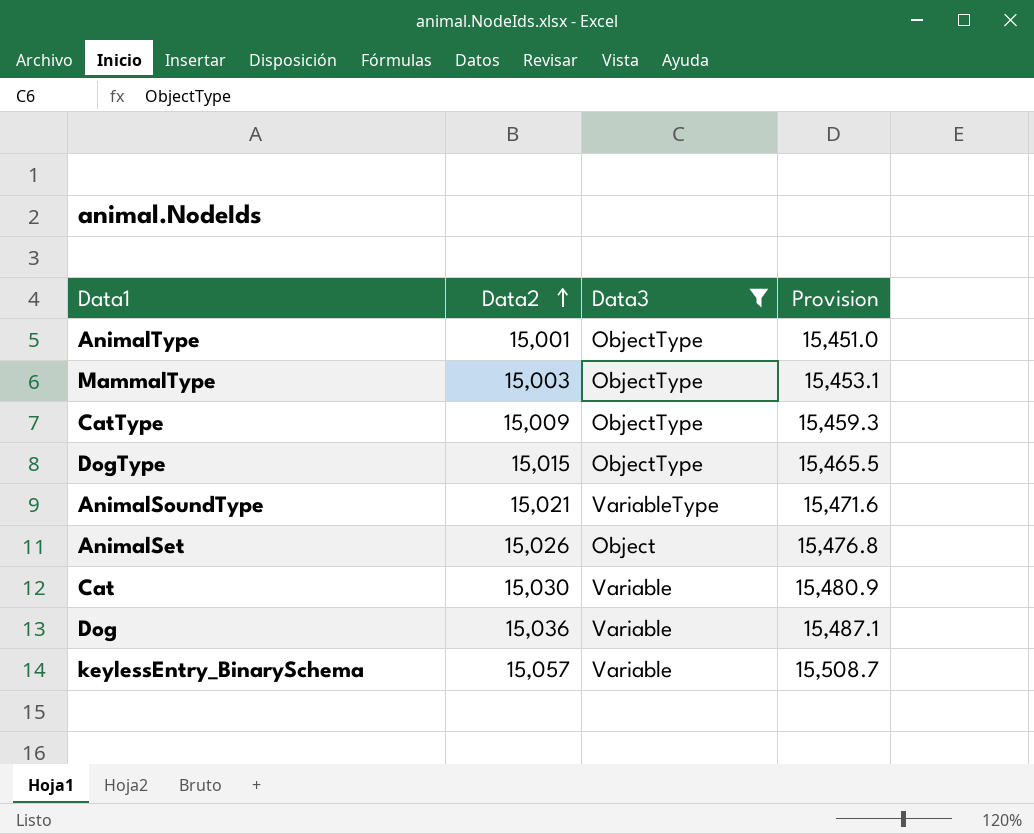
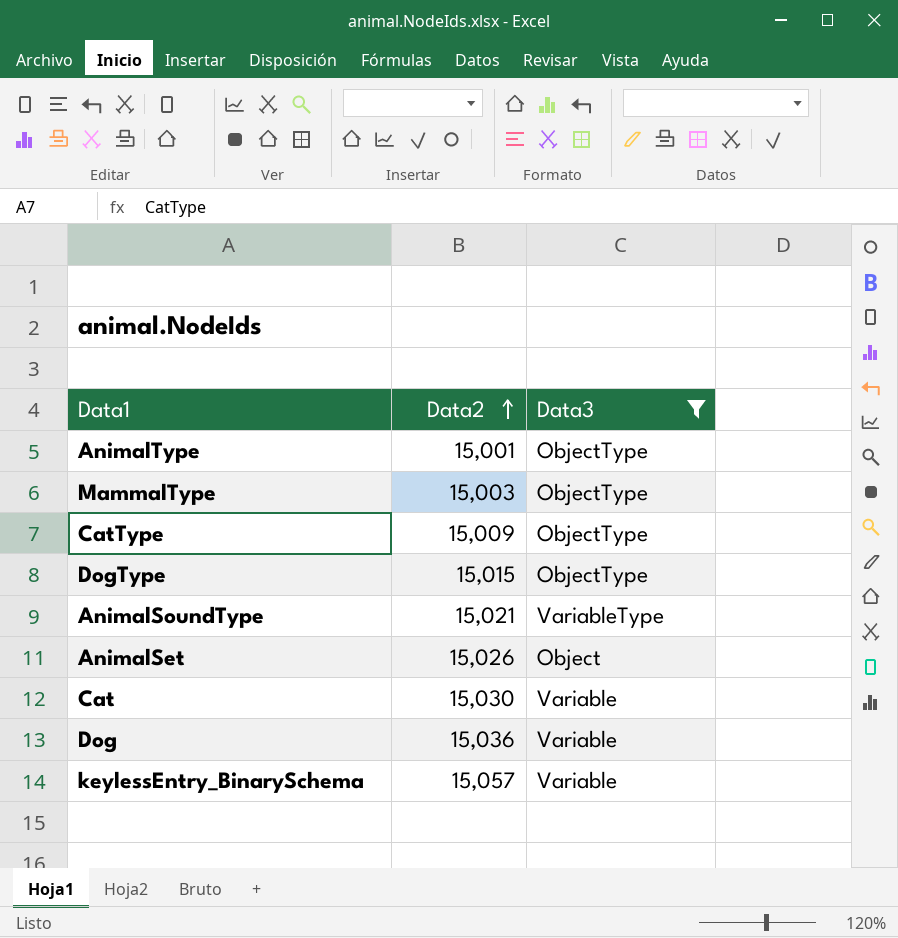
column Provision | formula: [Data2] * 1.03 -> none

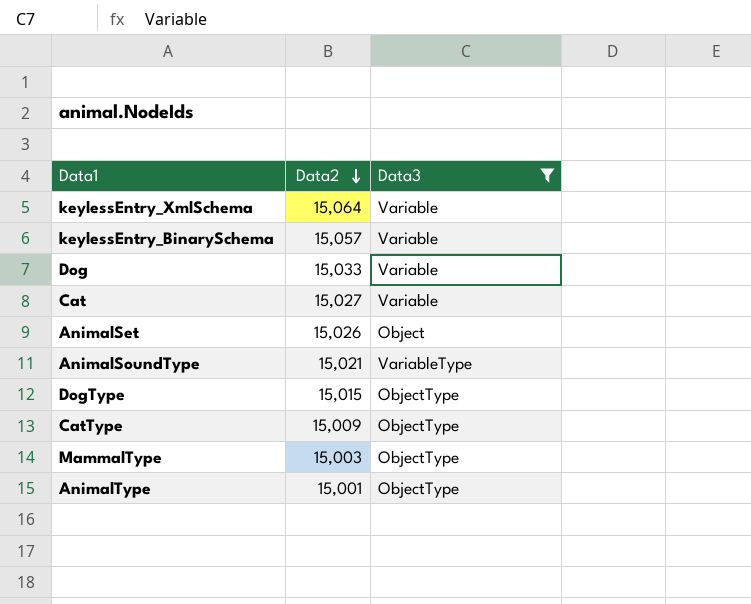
row order: Data2 ascending -> Data2 descending
row keylessEntry_XmlSchema: none -> 15,064 | Variable
Dog | Data2: 15,036 -> 15,033
Cat | Data2: 15,030 -> 15,027

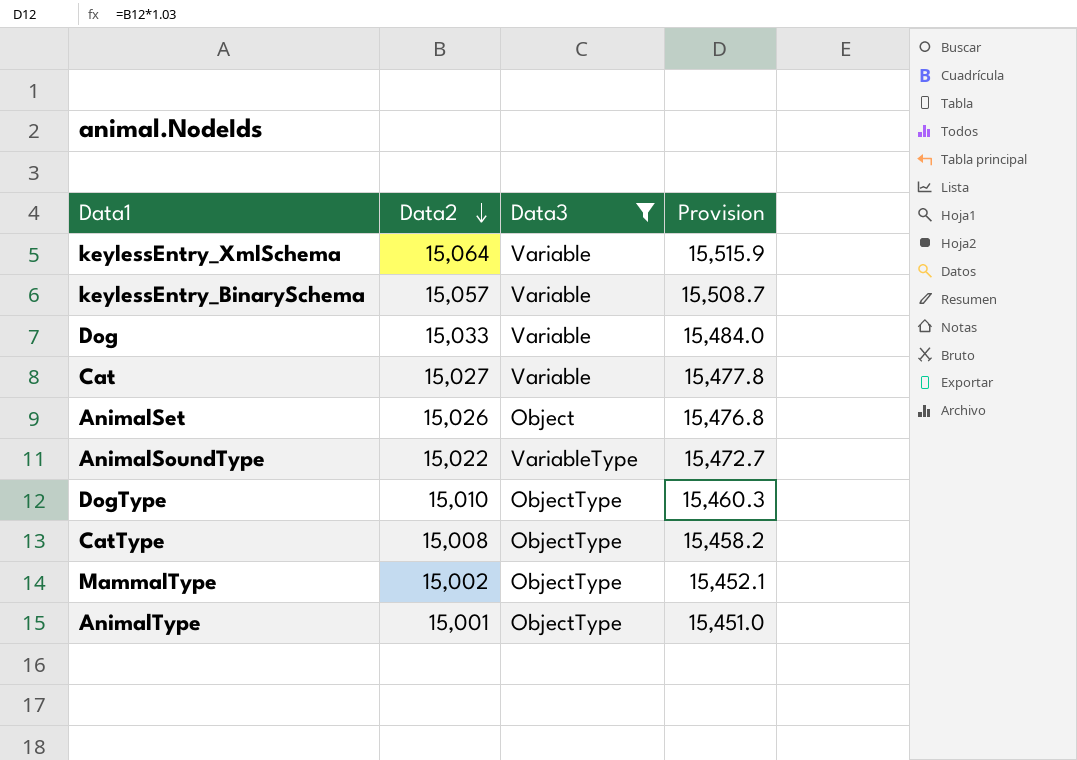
column Provision | formula: none -> [Data2] * 1.03
AnimalSoundType | Data2: 15,021 -> 15,022
DogType | Data2: 15,015 -> 15,010
CatType | Data2: 15,009 -> 15,008
MammalType | Data2: 15,003 -> 15,002

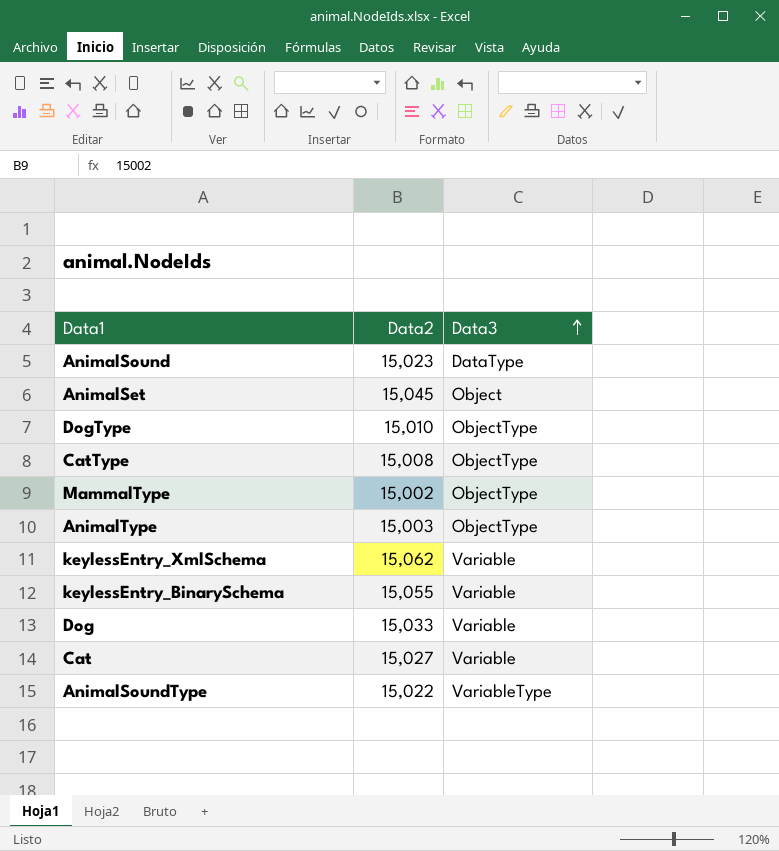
filter: Data3 != DataType -> none
row order: Data2 descending -> Data3 ascending
column Provision | formula: [Data2] * 1.03 -> none
AnimalSet | Data2: 15,026 -> 15,045
AnimalType | Data2: 15,001 -> 15,003
keylessEntry_XmlSchema | Data2: 15,064 -> 15,062
keylessEntry_BinarySchema | Data2: 15,057 -> 15,055

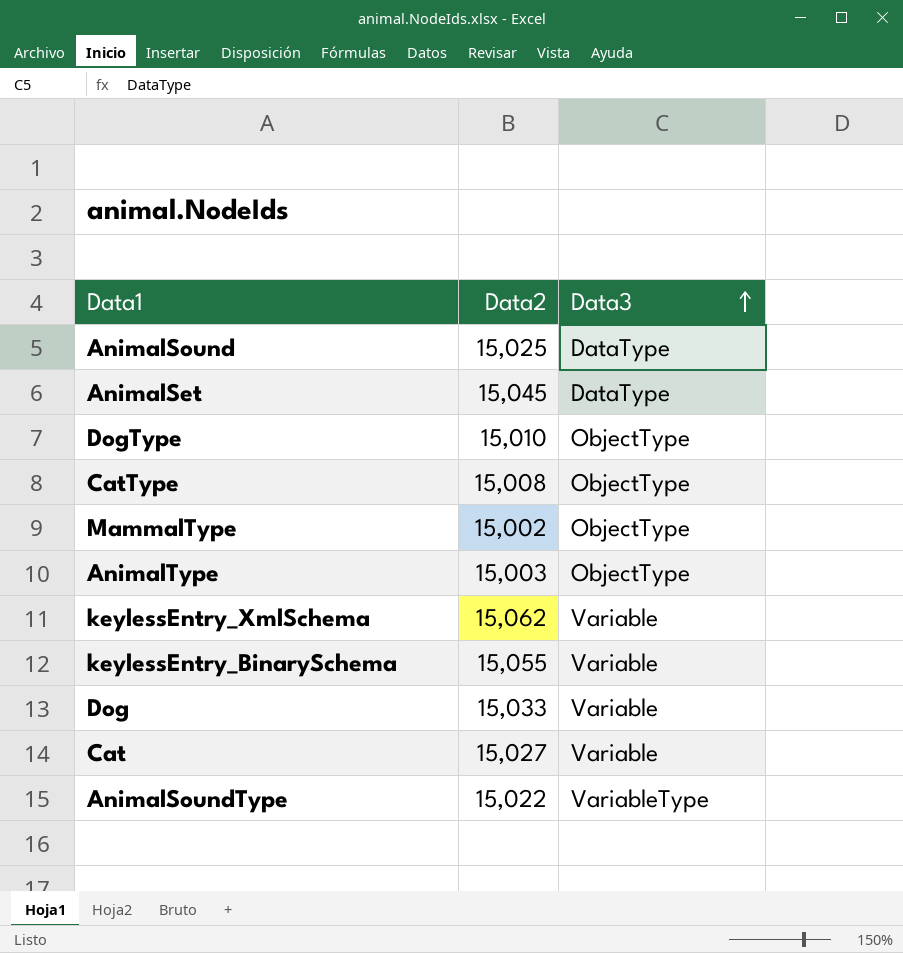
AnimalSound | Data2: 15,023 -> 15,025
AnimalSet | Data3: Object -> DataType

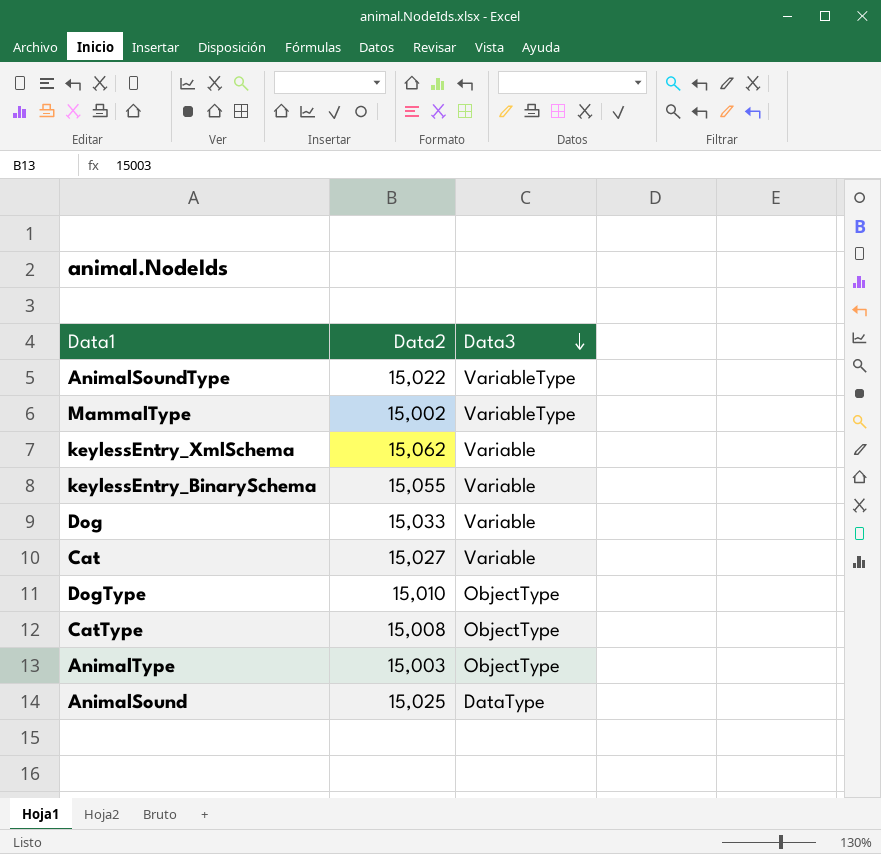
row order: Data3 ascending -> Data3 descending
row AnimalSet: 15,045 | DataType -> none
MammalType | Data3: ObjectType -> VariableType

